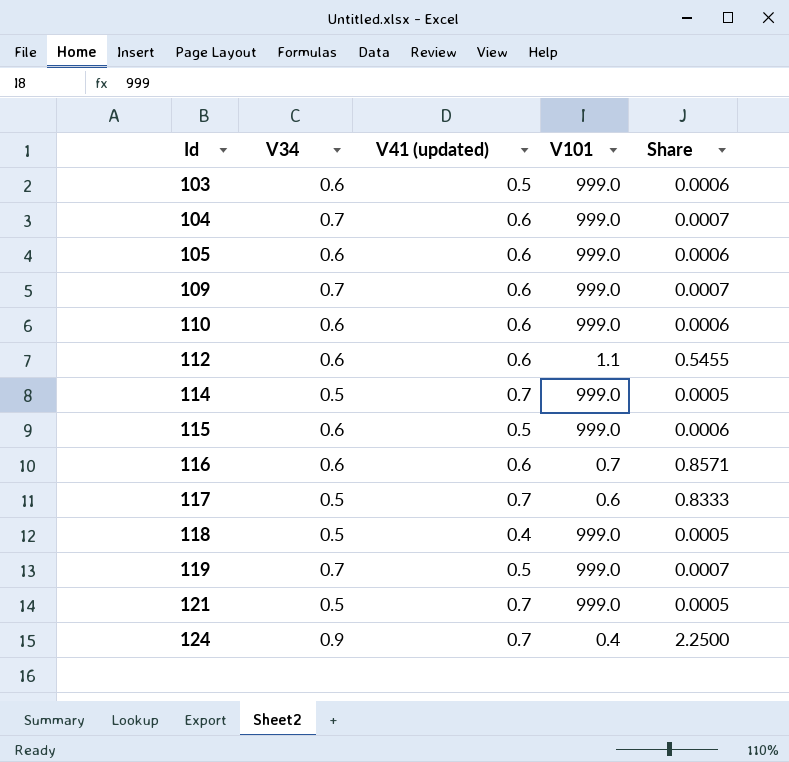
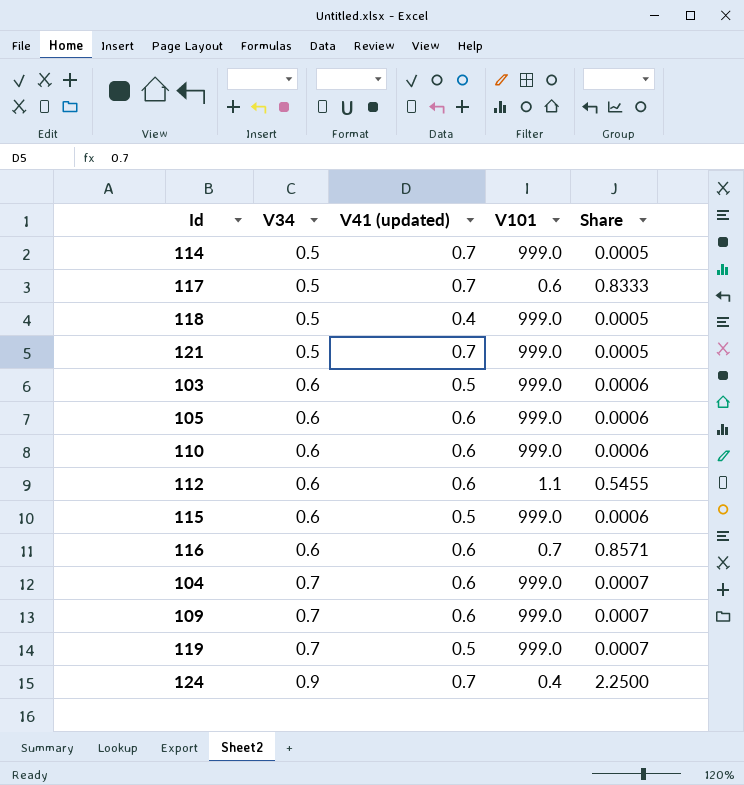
row order: Id ascending -> V34 ascending

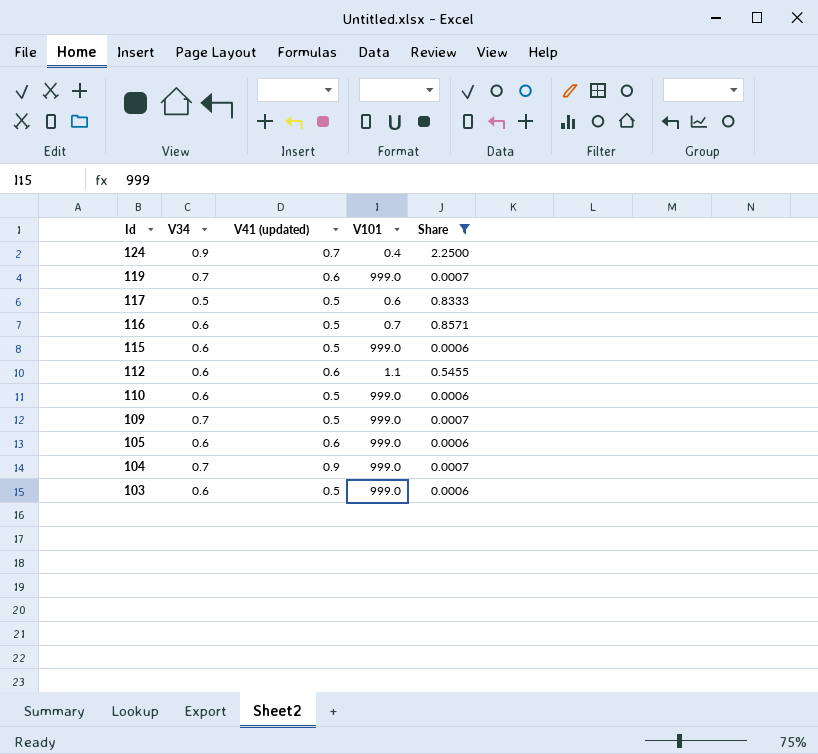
filter: none -> Share != 0.0005
row order: V34 ascending -> Id descending
119 | V41 (updated): 0.5 -> 0.6
117 | V41 (updated): 0.7 -> 0.5
116 | V41 (updated): 0.6 -> 0.5
110 | V41 (updated): 0.6 -> 0.5
109 | V41 (updated): 0.6 -> 0.5
104 | V41 (updated): 0.6 -> 0.9

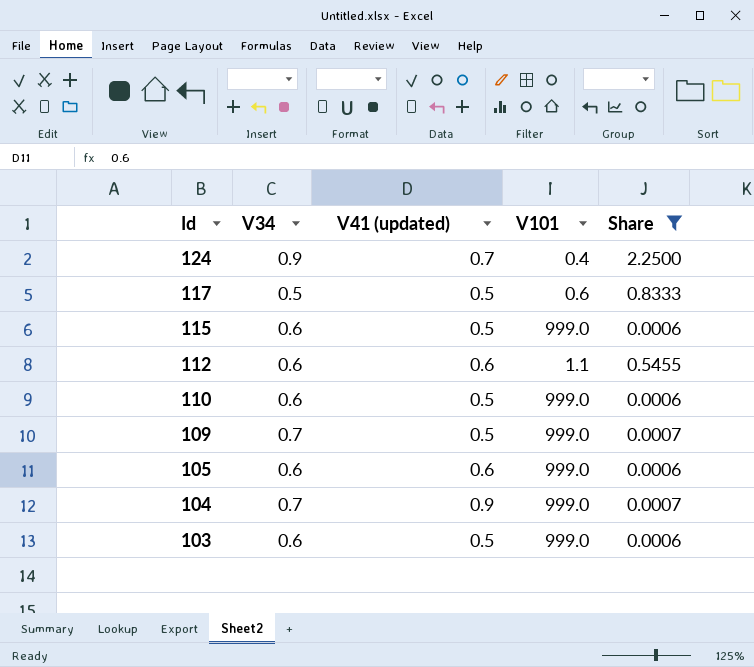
row 119: 0.7 | 0.6 | 999.0 | 0.0007 -> none
row 116: 0.6 | 0.5 | 0.7 | 0.8571 -> none

